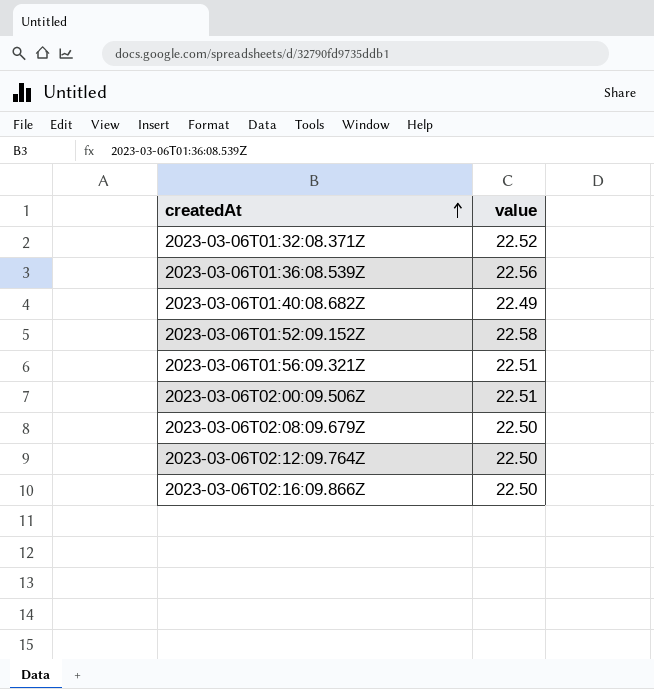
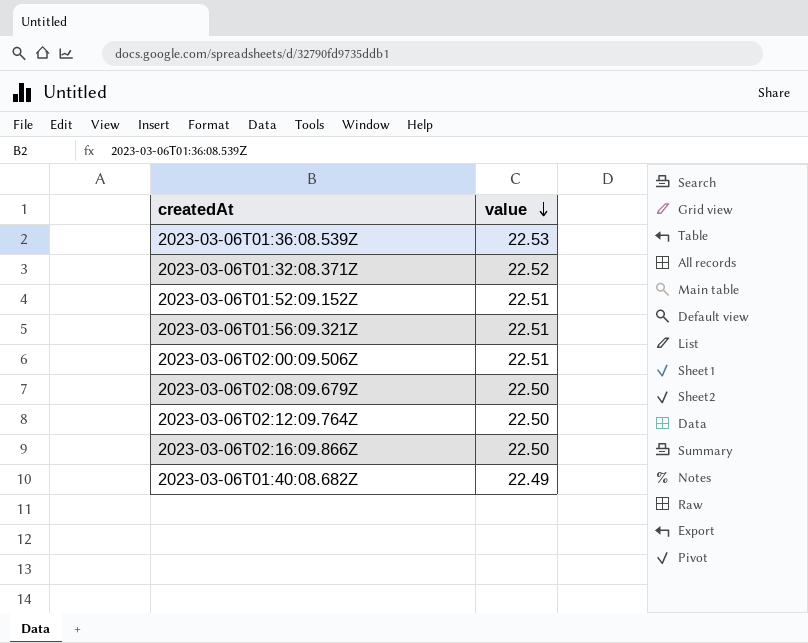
row order: createdAt ascending -> value descending
2023-03-06T01:36:08.539Z | value: 22.56 -> 22.53
2023-03-06T01:52:09.152Z | value: 22.58 -> 22.51

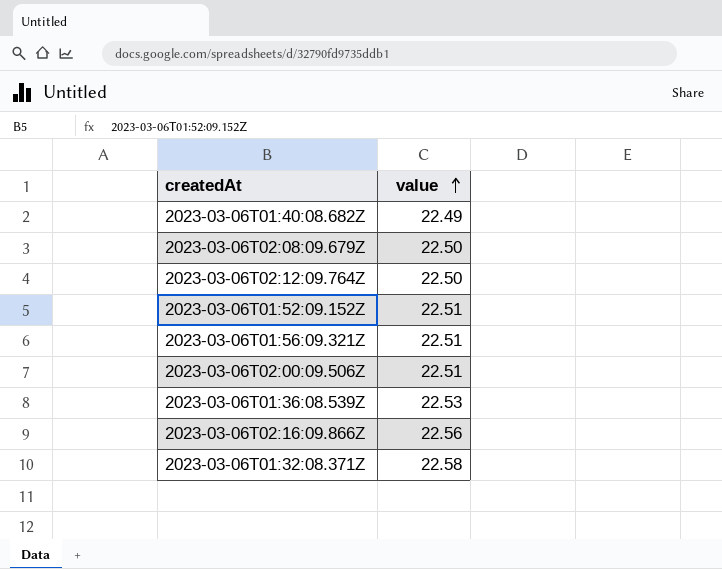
row order: value descending -> value ascending
2023-03-06T02:16:09.866Z | value: 22.50 -> 22.56
2023-03-06T01:32:08.371Z | value: 22.52 -> 22.58

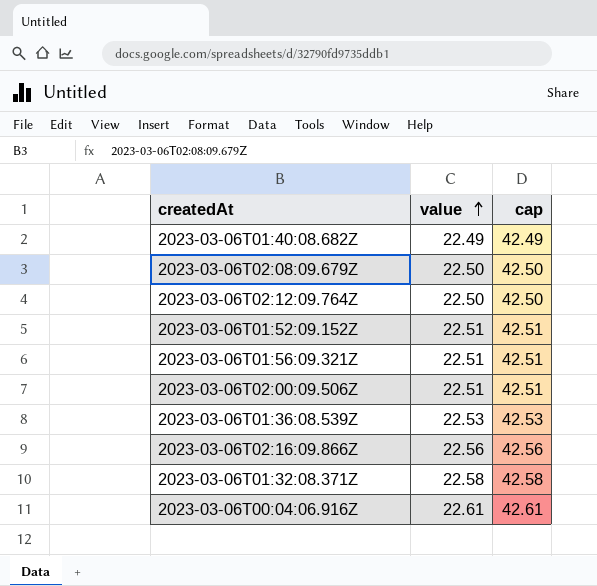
column cap | formula: none -> [value] + 20
row 2023-03-06T00:04:06.916Z: none -> 22.61 | 42.61

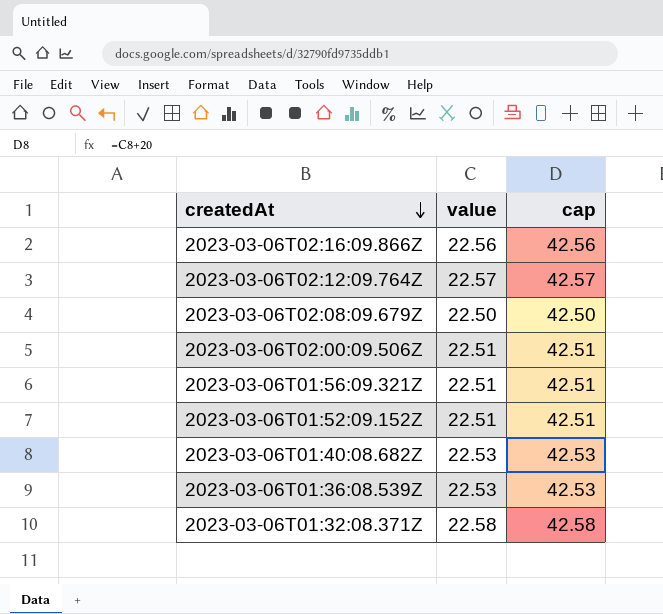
row order: value ascending -> createdAt descending
row 2023-03-06T00:04:06.916Z: 22.61 | 42.61 -> none
2023-03-06T02:12:09.764Z | value: 22.50 -> 22.57
2023-03-06T02:12:09.764Z | cap: 42.50 -> 42.57
2023-03-06T01:40:08.682Z | value: 22.49 -> 22.53
2023-03-06T01:40:08.682Z | cap: 42.49 -> 42.53

